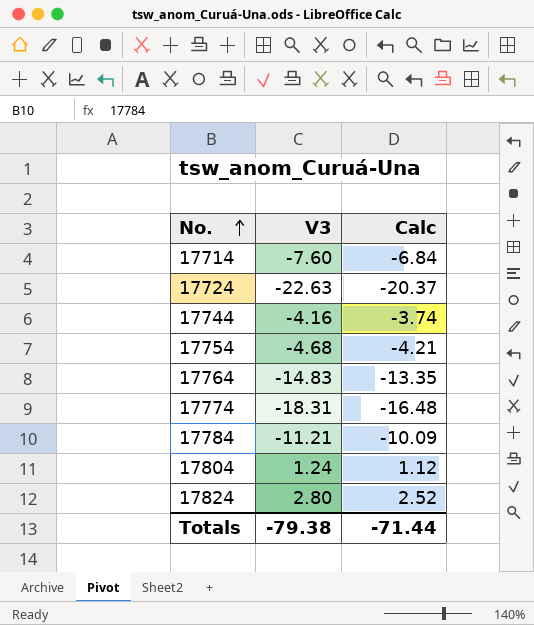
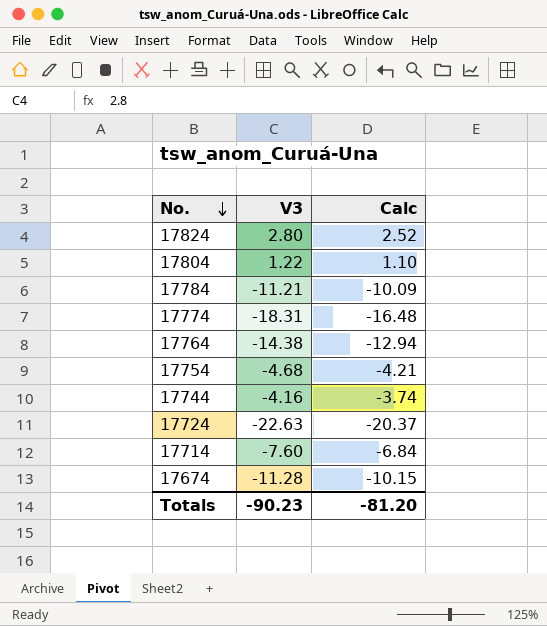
row order: No. ascending -> No. descending
17804 | V3: 1.24 -> 1.22
17804 | Calc: 1.12 -> 1.10
17764 | V3: -14.83 -> -14.38
17764 | Calc: -13.35 -> -12.94
row 17674: none -> -11.28 | -10.15
Totals | V3: -79.38 -> -90.23
Totals | Calc: -71.44 -> -81.20

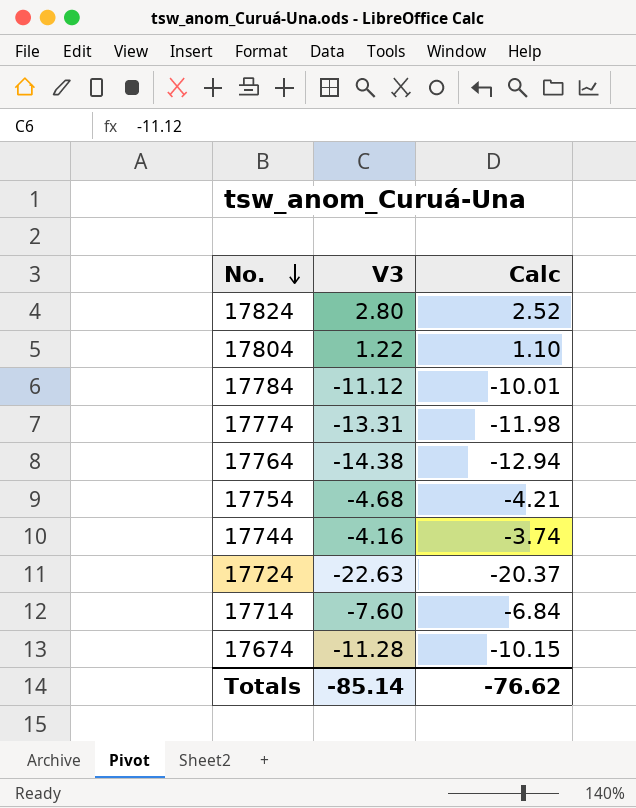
17784 | V3: -11.21 -> -11.12
17784 | Calc: -10.09 -> -10.01
17774 | V3: -18.31 -> -13.31
17774 | Calc: -16.48 -> -11.98
Totals | V3: -90.23 -> -85.14
Totals | Calc: -81.20 -> -76.62

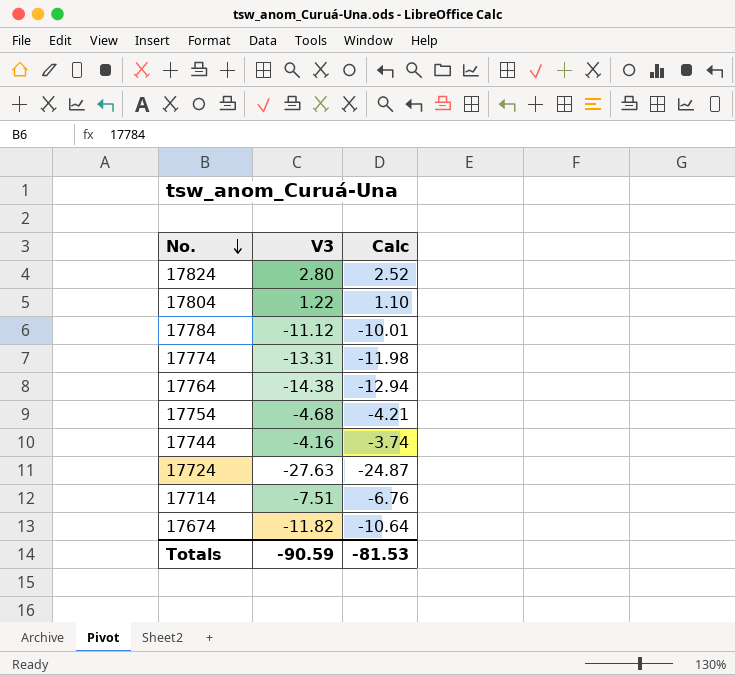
17724 | V3: -22.63 -> -27.63
17724 | Calc: -20.37 -> -24.87
17714 | V3: -7.60 -> -7.51
17714 | Calc: -6.84 -> -6.76
17674 | V3: -11.28 -> -11.82
17674 | Calc: -10.15 -> -10.64
Totals | V3: -85.14 -> -90.59
Totals | Calc: -76.62 -> -81.53

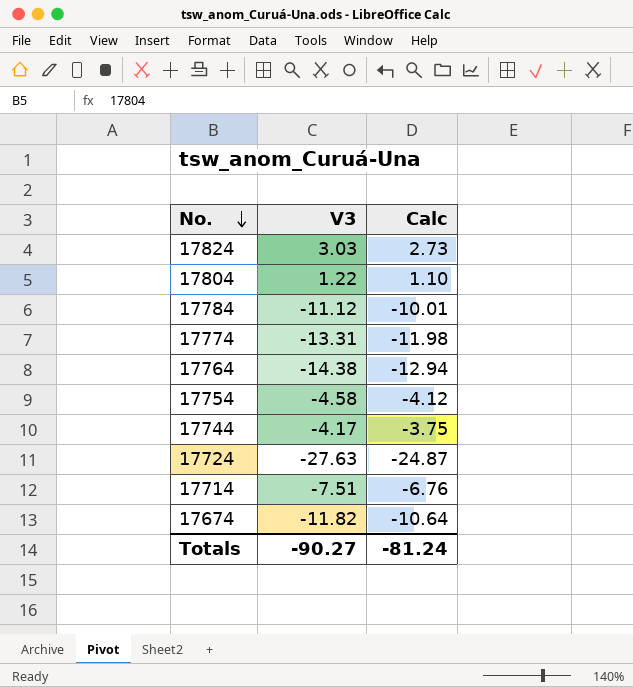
17824 | V3: 2.80 -> 3.03
17824 | Calc: 2.52 -> 2.73
17754 | V3: -4.68 -> -4.58
17754 | Calc: -4.21 -> -4.12
17744 | V3: -4.16 -> -4.17
17744 | Calc: -3.74 -> -3.75
Totals | V3: -90.59 -> -90.27
Totals | Calc: -81.53 -> -81.24

